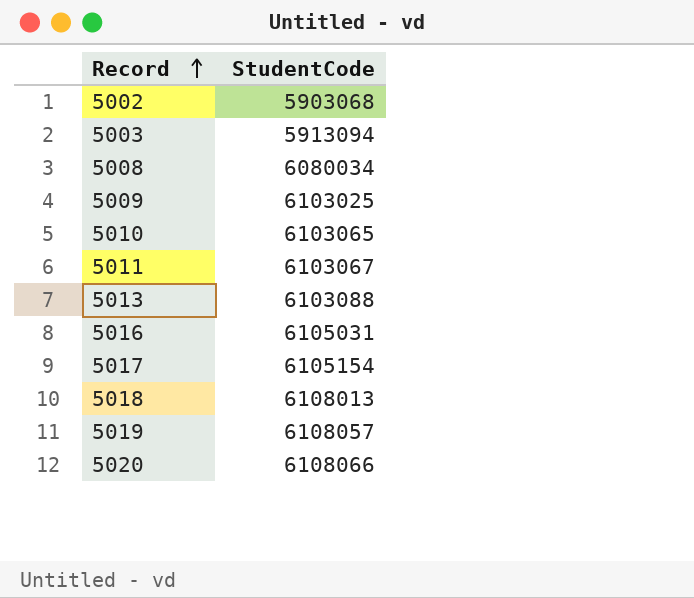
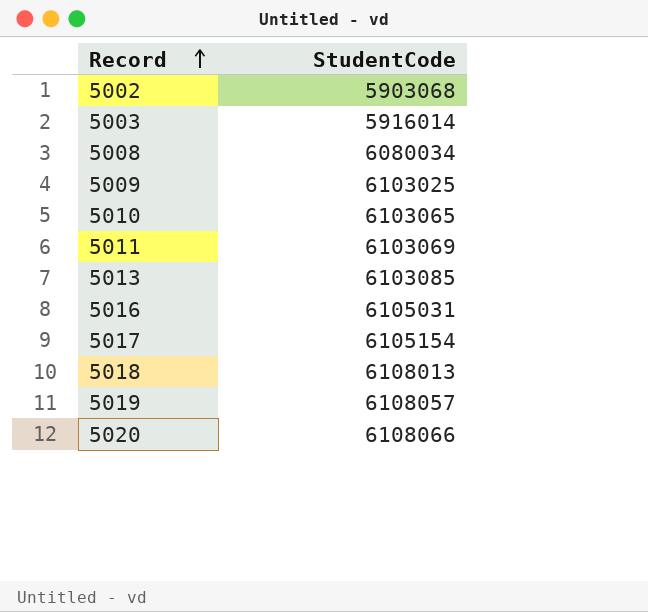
5003 | StudentCode: 5913094 -> 5916014
5011 | StudentCode: 6103067 -> 6103069
5013 | StudentCode: 6103088 -> 6103085

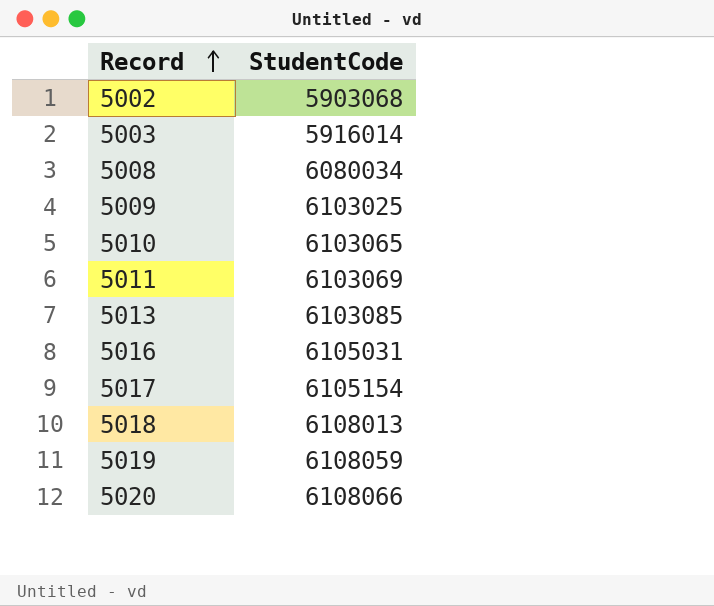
5019 | StudentCode: 6108057 -> 6108059

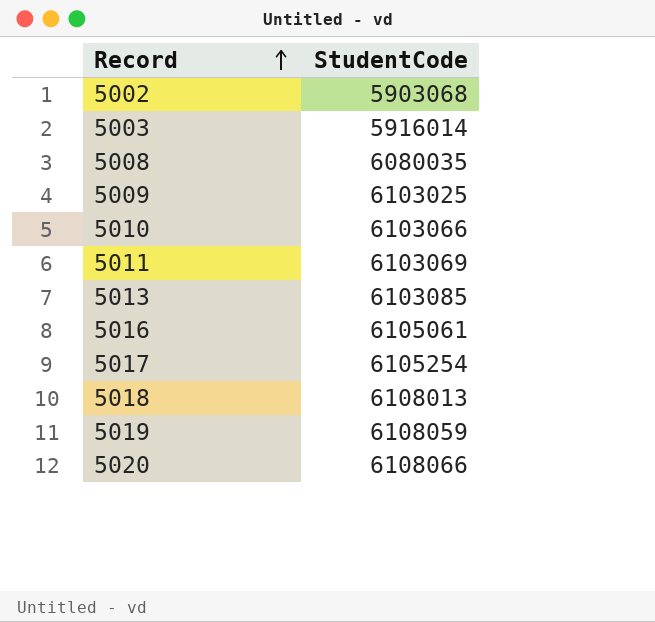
5008 | StudentCode: 6080034 -> 6080035
5010 | StudentCode: 6103065 -> 6103066
5016 | StudentCode: 6105031 -> 6105061
5017 | StudentCode: 6105154 -> 6105254

